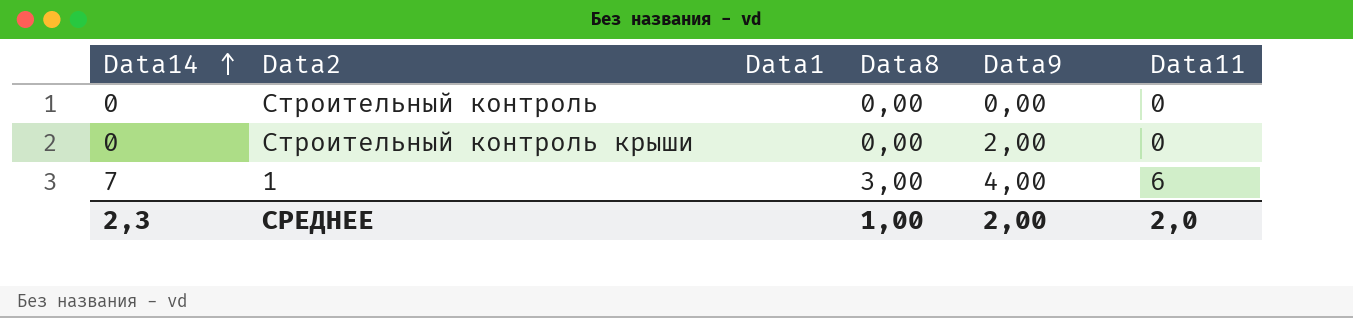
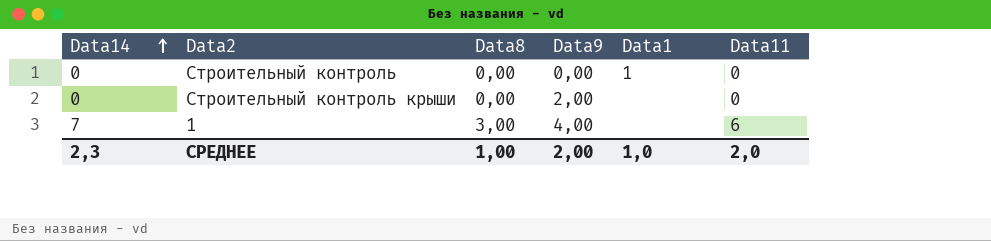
column Data1 | position: 3 -> 5
Строительный контроль | Data1: none -> 1
СРЕДНЕЕ | Data1: none -> 1,0

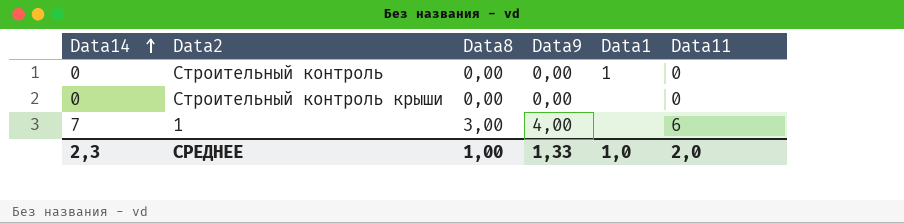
Строительный контроль крыши | Data9: 2,00 -> 0,00
СРЕДНЕЕ | Data9: 2,00 -> 1,33

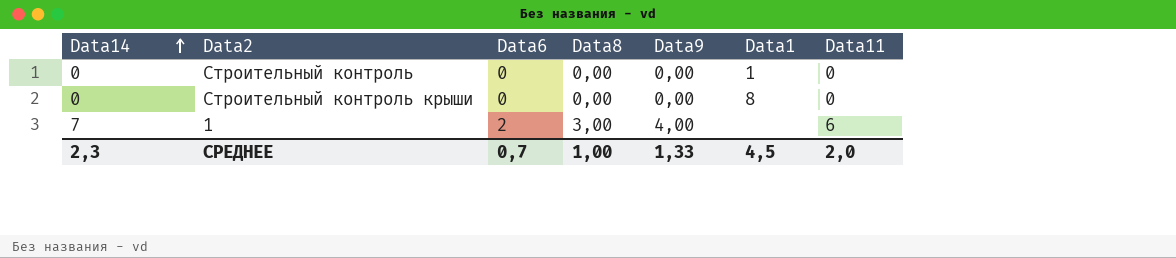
column Data6 | position: none -> 3
Строительный контроль крыши | Data1: none -> 8
СРЕДНЕЕ | Data1: 1,0 -> 4,5

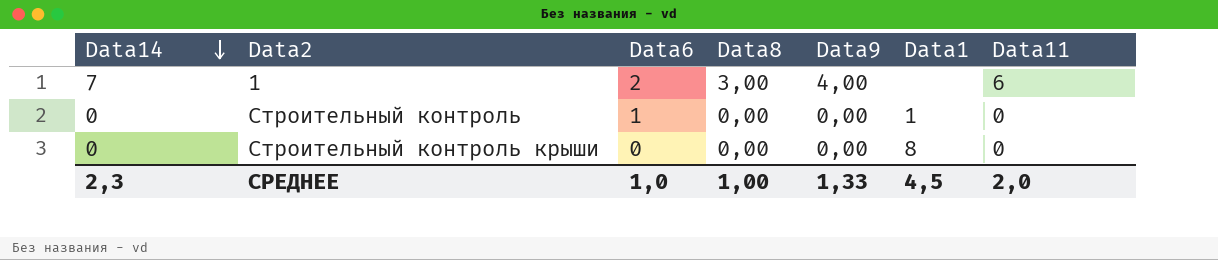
row order: Data14 ascending -> Data14 descending
Строительный контроль | Data6: 0 -> 1
СРЕДНЕЕ | Data6: 0,7 -> 1,0

